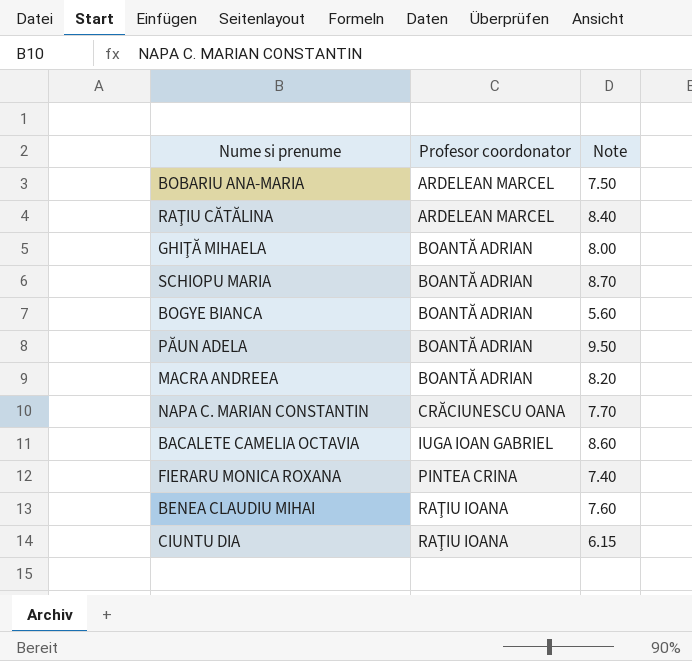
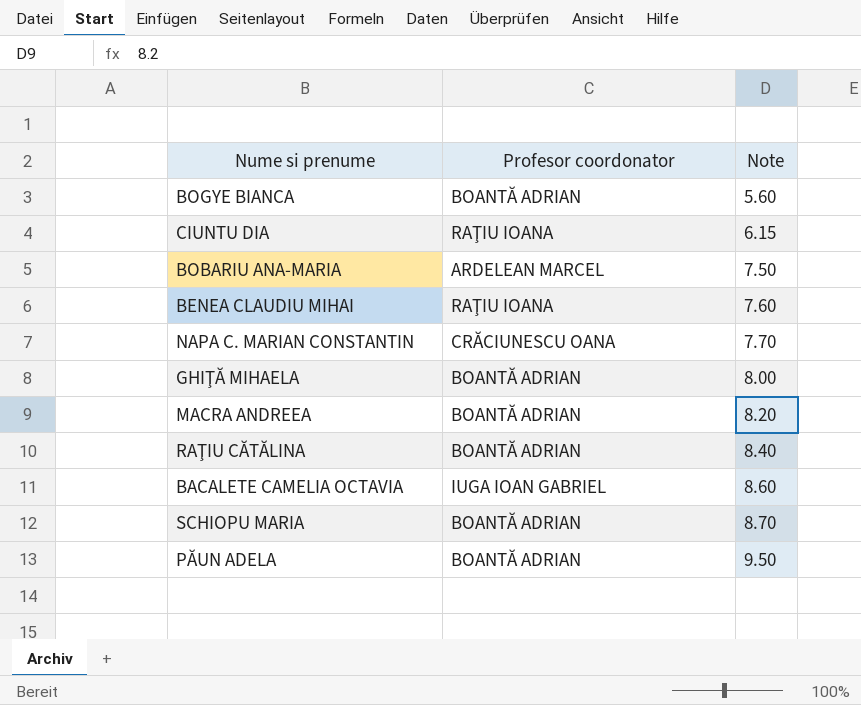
row order: Profesor coordonator ascending -> Note ascending
row FIERARU MONICA ROXANA: PINTEA CRINA | 7.40 -> none
RAŢIU CĂTĂLINA | Profesor coordonator: ARDELEAN MARCEL -> BOANTĂ ADRIAN

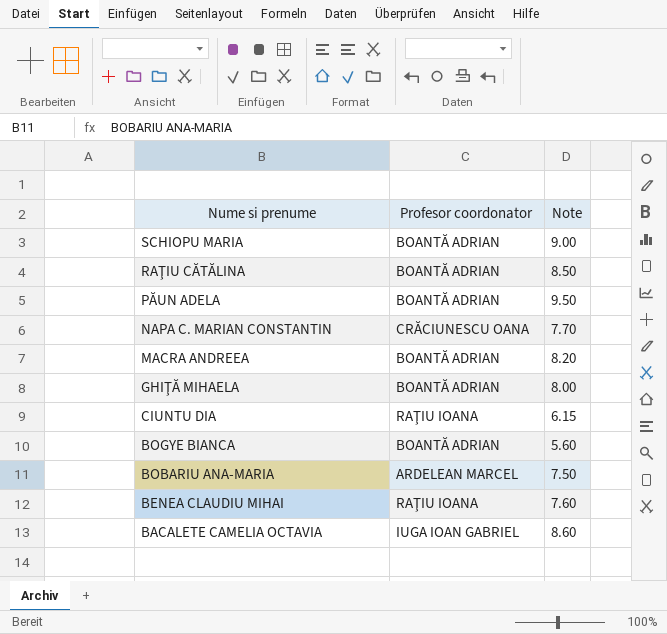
row order: Note ascending -> Nume si prenume descending
SCHIOPU MARIA | Note: 8.70 -> 9.00
RAŢIU CĂTĂLINA | Note: 8.40 -> 8.50

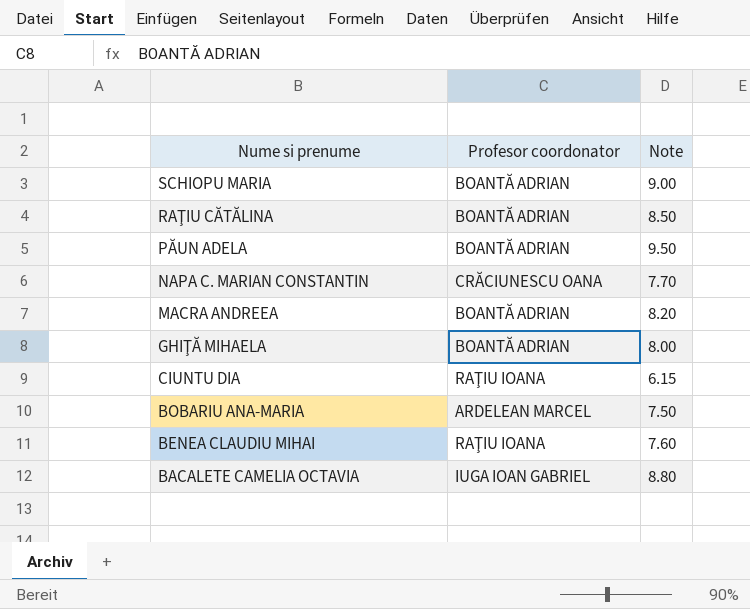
row BOGYE BIANCA: BOANTĂ ADRIAN | 5.60 -> none
BACALETE CAMELIA OCTAVIA | Note: 8.60 -> 8.80

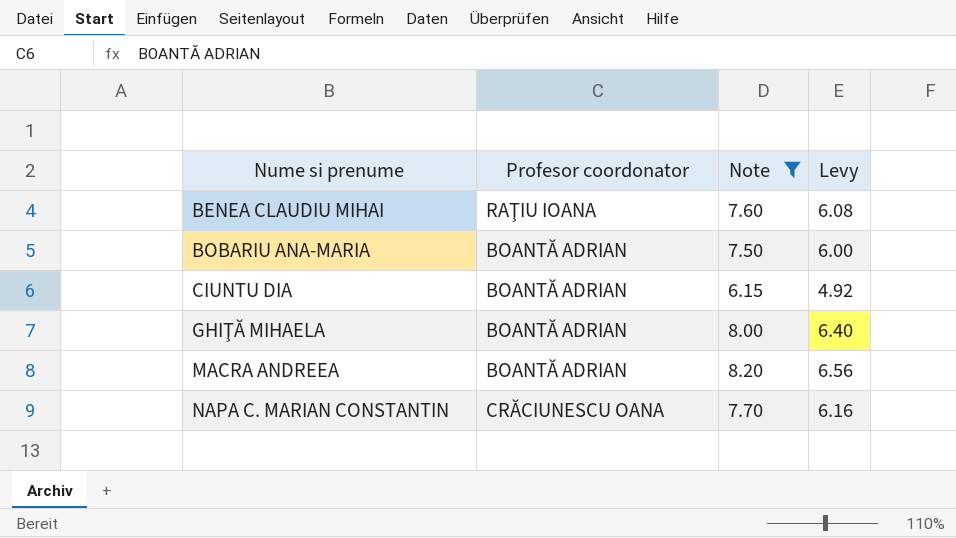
filter: none -> Note <= 8.20
row order: Nume si prenume descending -> Nume si prenume ascending
column Levy | formula: none -> [Note] * 0.8
BOBARIU ANA-MARIA | Profesor coordonator: ARDELEAN MARCEL -> BOANTĂ ADRIAN
CIUNTU DIA | Profesor coordonator: RAŢIU IOANA -> BOANTĂ ADRIAN

